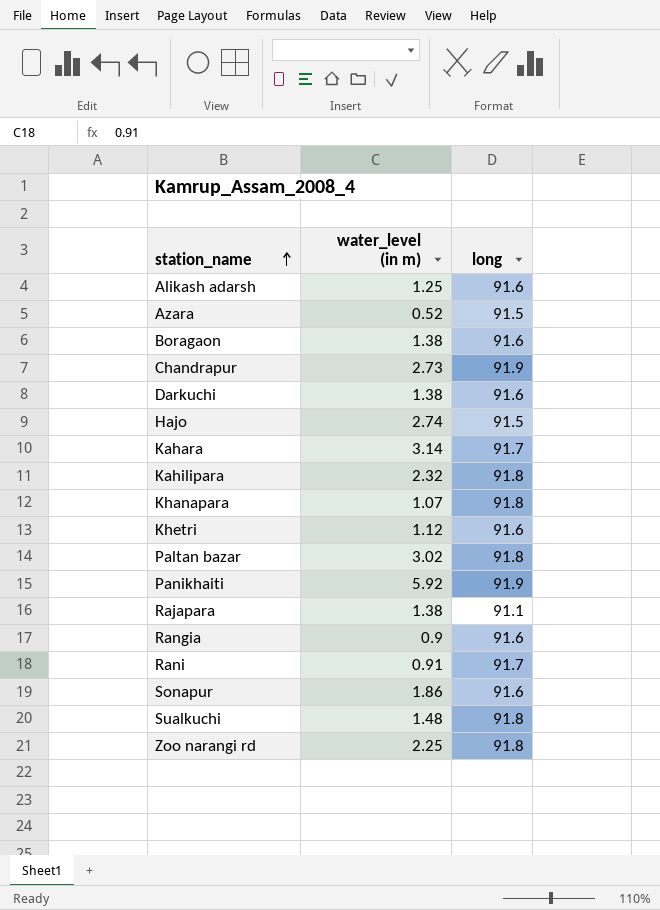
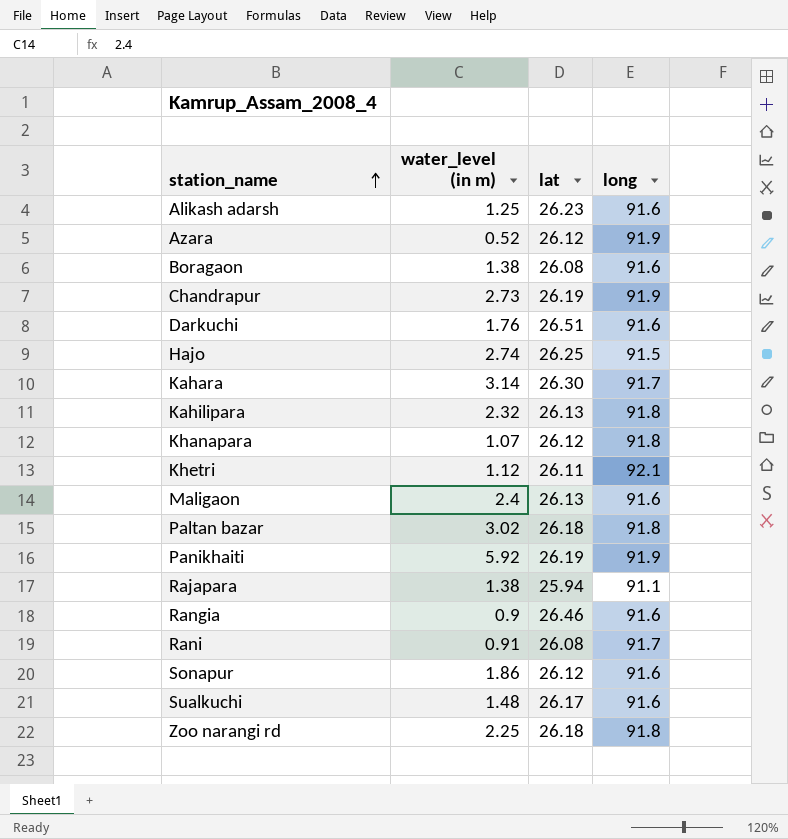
column lat | position: none -> 3
Azara | long: 91.5 -> 91.9
Darkuchi | water_level (in m): 1.38 -> 1.76
Khetri | long: 91.6 -> 92.1
row Maligaon: none -> 2.4 | 26.13 | 91.6
Sualkuchi | long: 91.8 -> 91.6

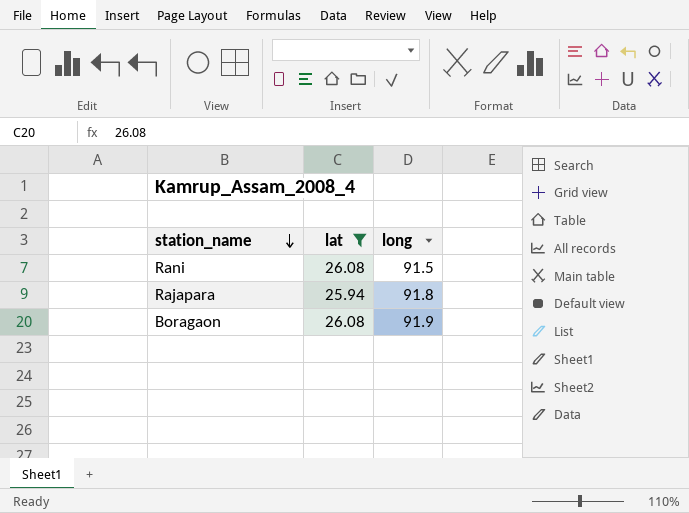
filter: none -> lat <= 26.08
row order: station_name ascending -> station_name descending
column water_level (in m) | position: 2 -> none
Rani | long: 91.7 -> 91.5
Rajapara | long: 91.1 -> 91.8
Boragaon | long: 91.6 -> 91.9

